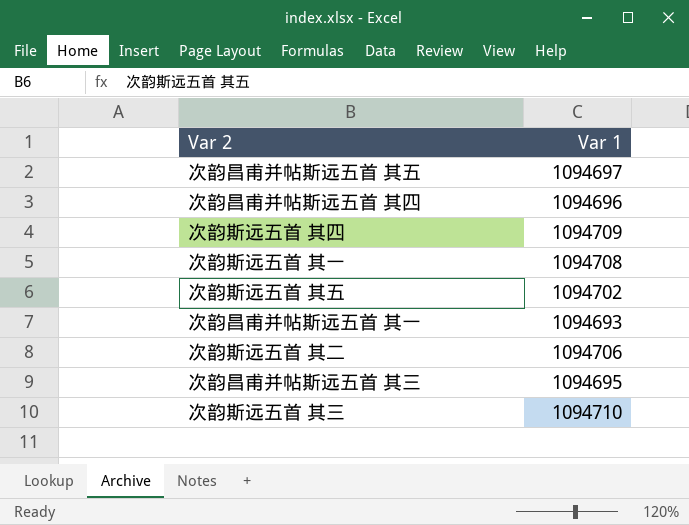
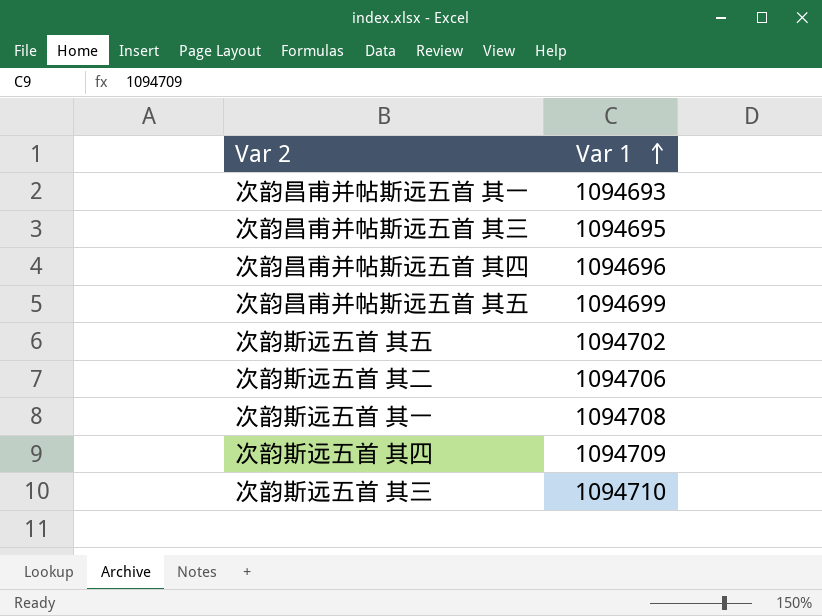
row order: none -> Var 1 ascending
次韵昌甫并帖斯远五首 其五 | Var 1: 1094697 -> 1094699

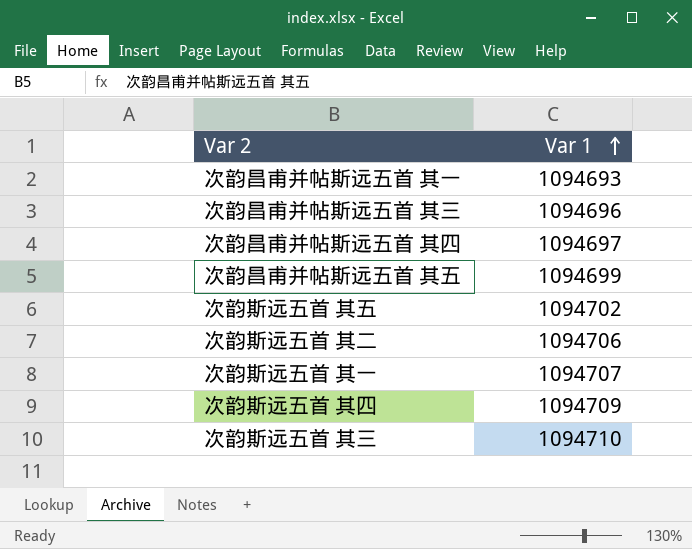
次韵昌甫并帖斯远五首 其三 | Var 1: 1094695 -> 1094696
次韵昌甫并帖斯远五首 其四 | Var 1: 1094696 -> 1094697
次韵斯远五首 其一 | Var 1: 1094708 -> 1094707

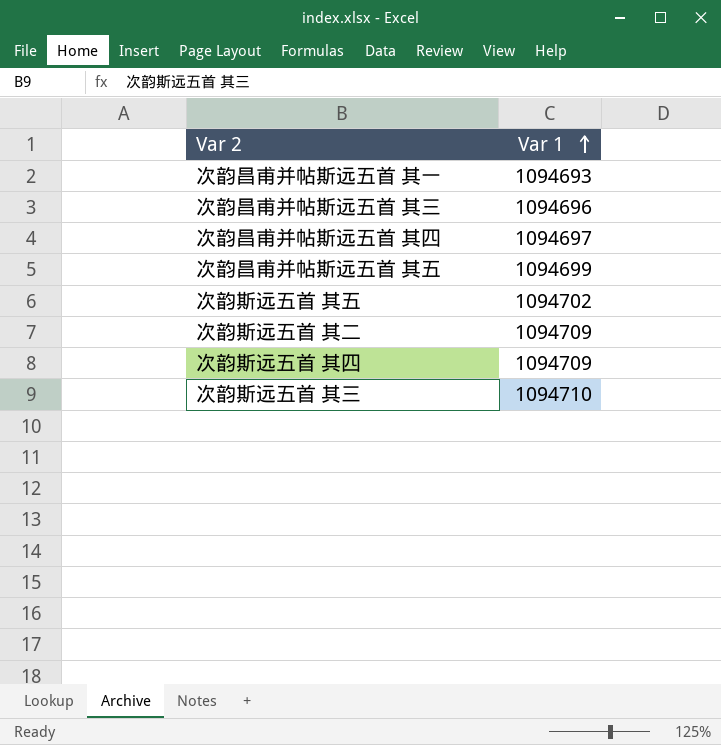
row 次韵斯远五首 其一: 1094707 -> none
次韵斯远五首 其二 | Var 1: 1094706 -> 1094709

